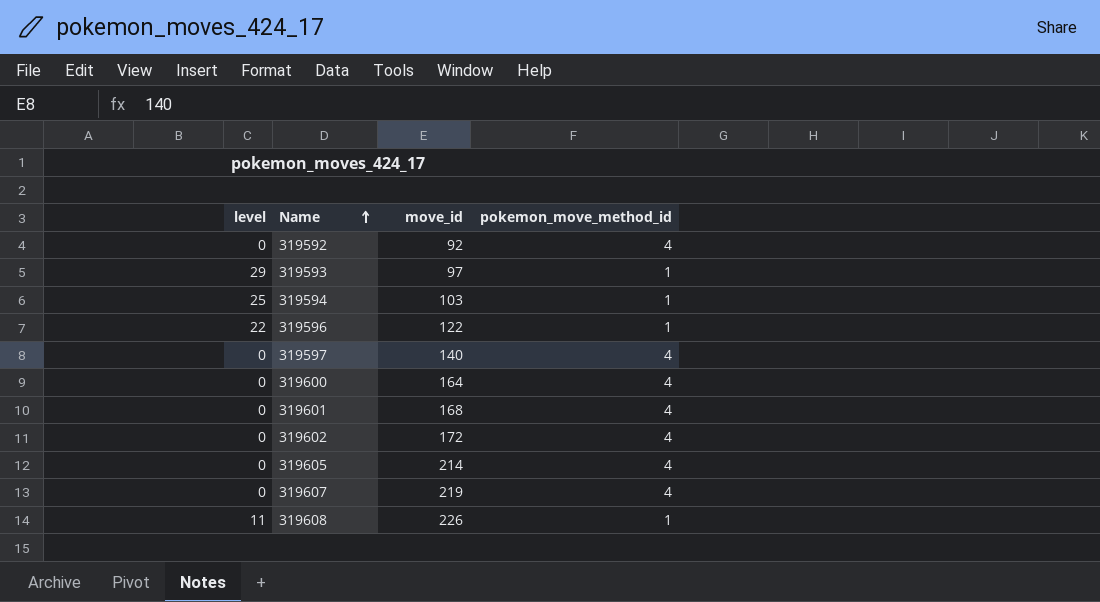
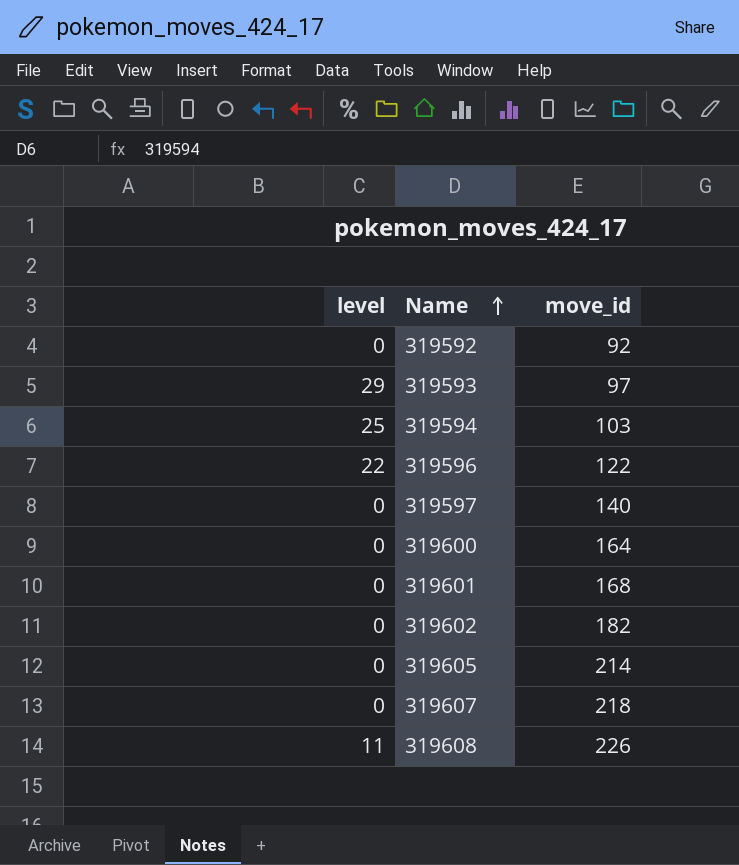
column pokemon_move_method_id | position: 4 -> none
319602 | move_id: 172 -> 182
319607 | move_id: 219 -> 218

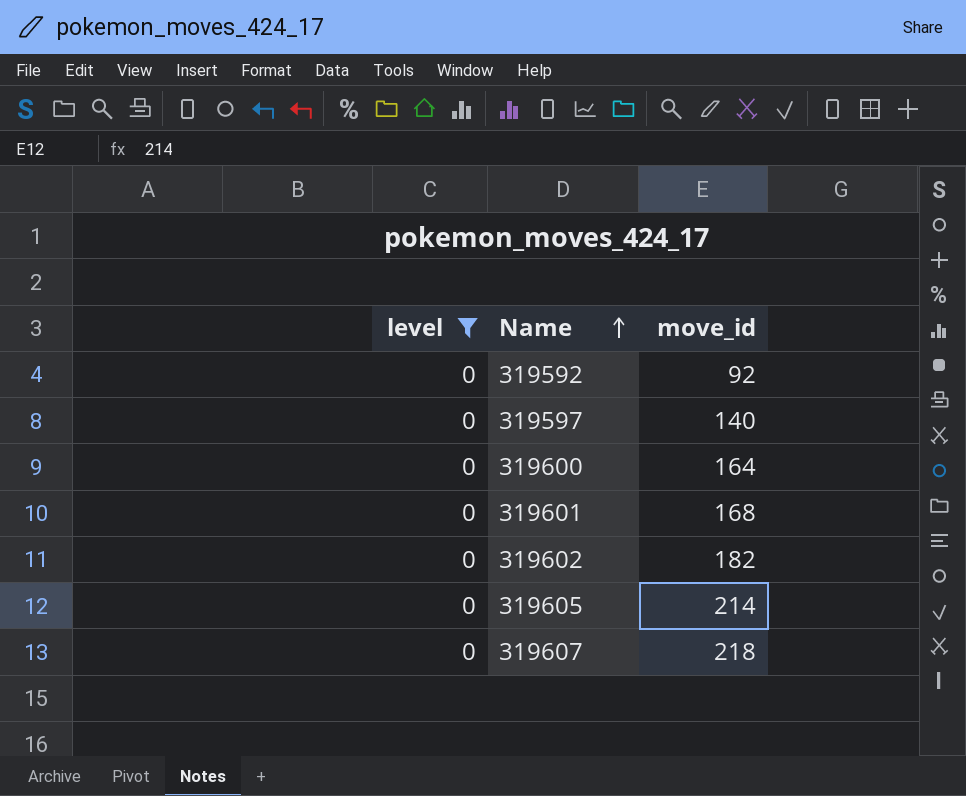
filter: none -> level = 0

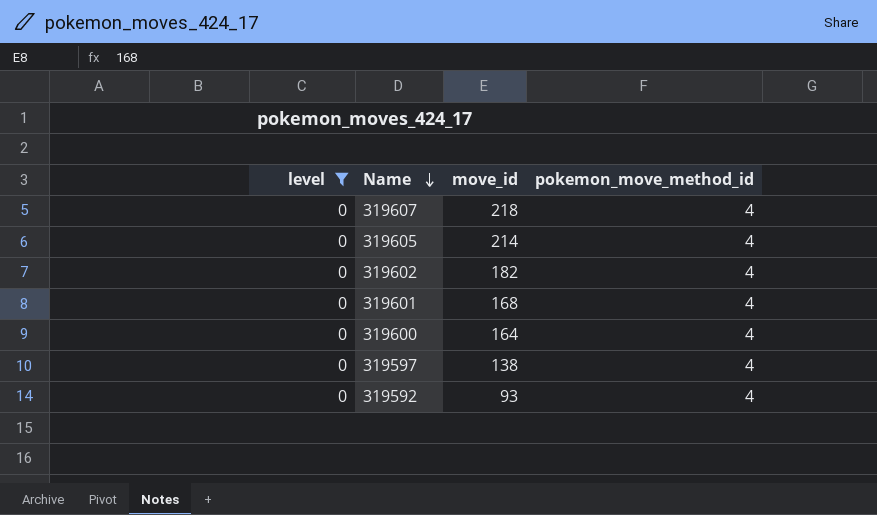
row order: Name ascending -> Name descending
column pokemon_move_method_id | position: none -> 4
319597 | move_id: 140 -> 138
319592 | move_id: 92 -> 93

